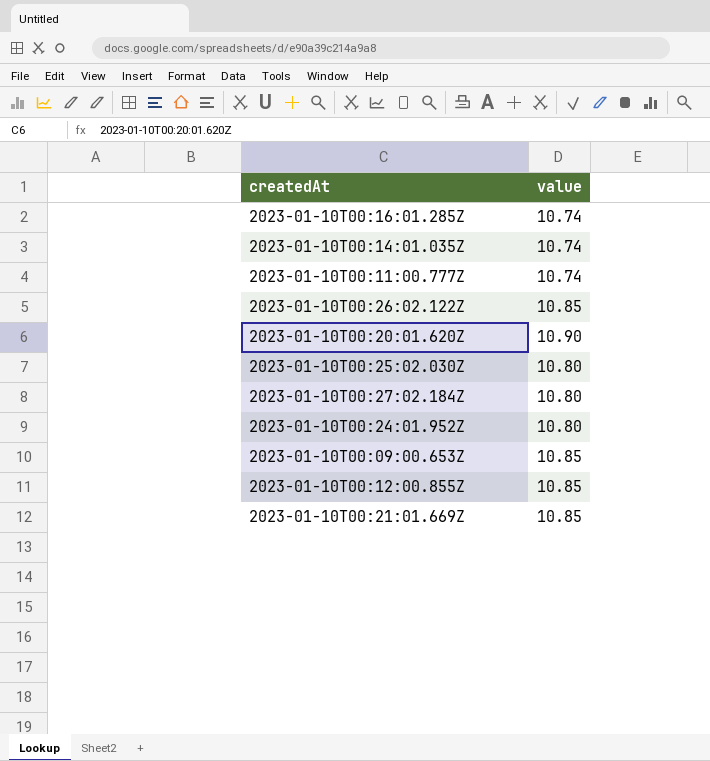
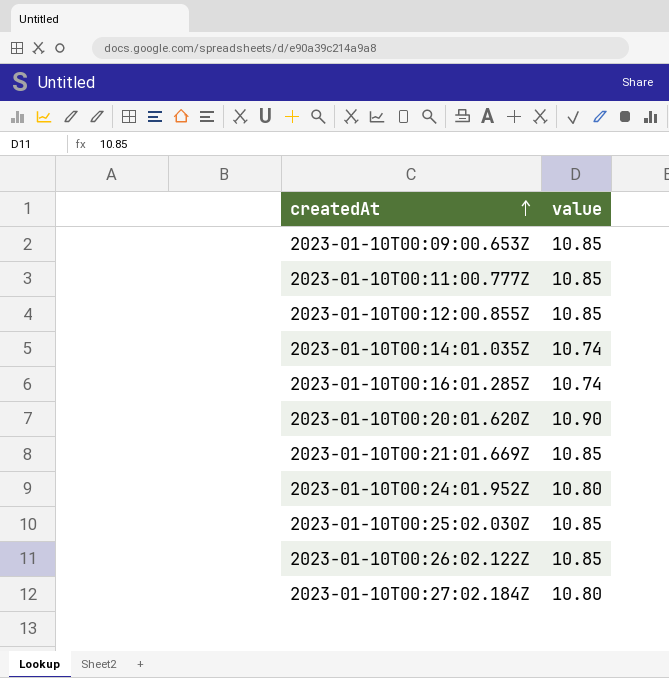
row order: none -> createdAt ascending
2023-01-10T00:11:00.777Z | value: 10.74 -> 10.85
2023-01-10T00:25:02.030Z | value: 10.80 -> 10.85

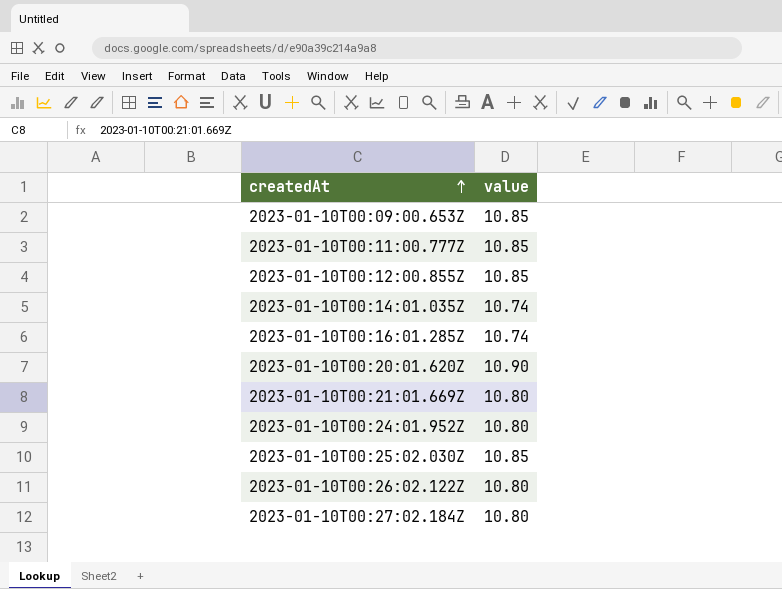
2023-01-10T00:21:01.669Z | value: 10.85 -> 10.80
2023-01-10T00:26:02.122Z | value: 10.85 -> 10.80

